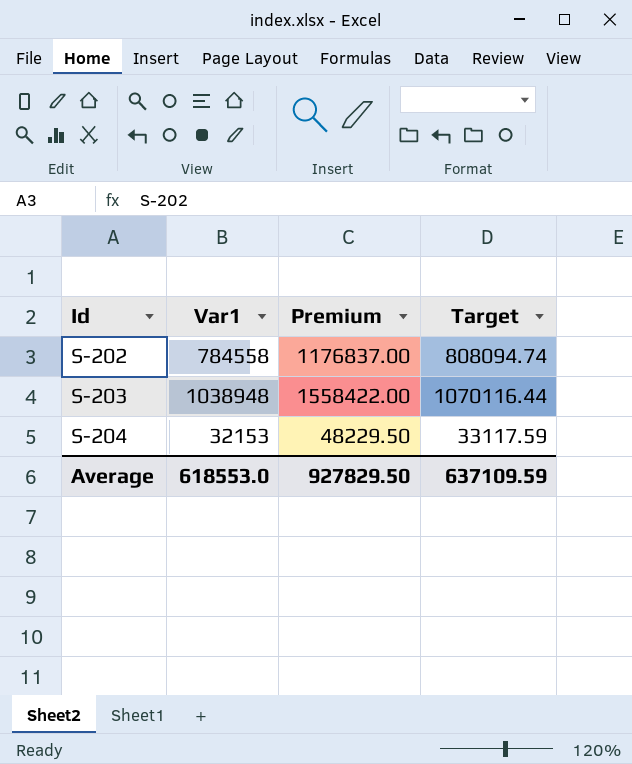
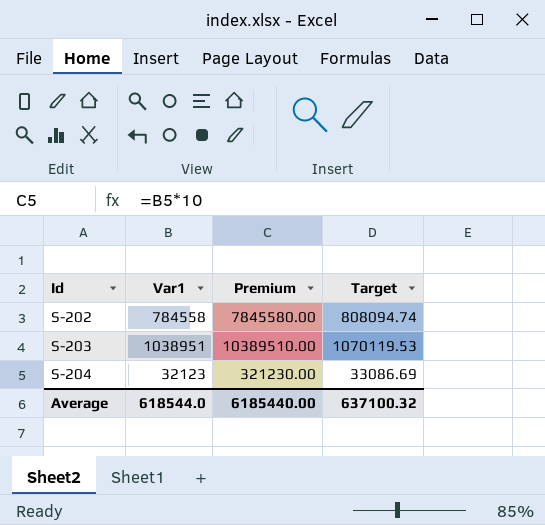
column Premium | formula: [Var1] * 1.5 -> [Var1] * 10
S-203 | Var1: 1038948 -> 1038951
S-203 | Target: 1070116.44 -> 1070119.53
S-204 | Var1: 32153 -> 32123
S-204 | Target: 33117.59 -> 33086.69
Average | Var1: 618553.0 -> 618544.0
Average | Premium: 927829.50 -> 6185440.00
Average | Target: 637109.59 -> 637100.32

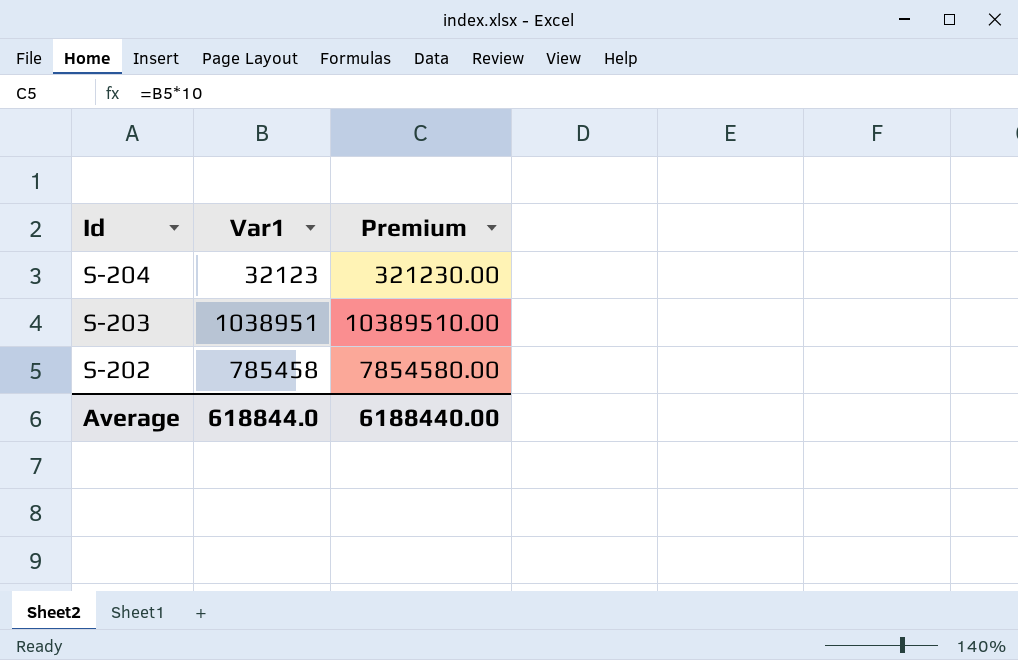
row order: Id ascending -> Id descending
column Target | formula: [Var1] * 1.03 -> none
S-202 | Var1: 784558 -> 785458
S-202 | Premium: 7845580.00 -> 7854580.00
Average | Var1: 618544.0 -> 618844.0
Average | Premium: 6185440.00 -> 6188440.00

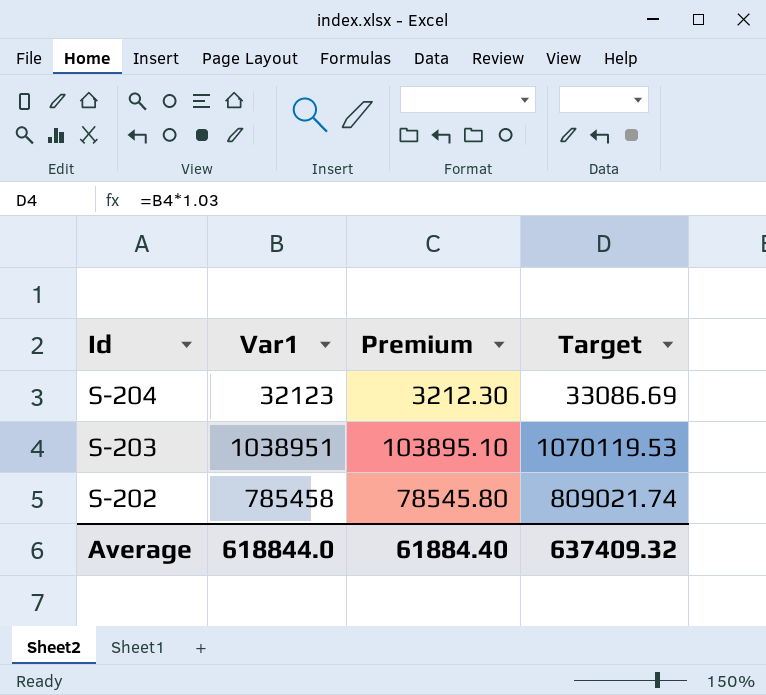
column Premium | formula: [Var1] * 10 -> [Var1] * 0.1
column Target | formula: none -> [Var1] * 1.03
Average | Premium: 6188440.00 -> 61884.40

